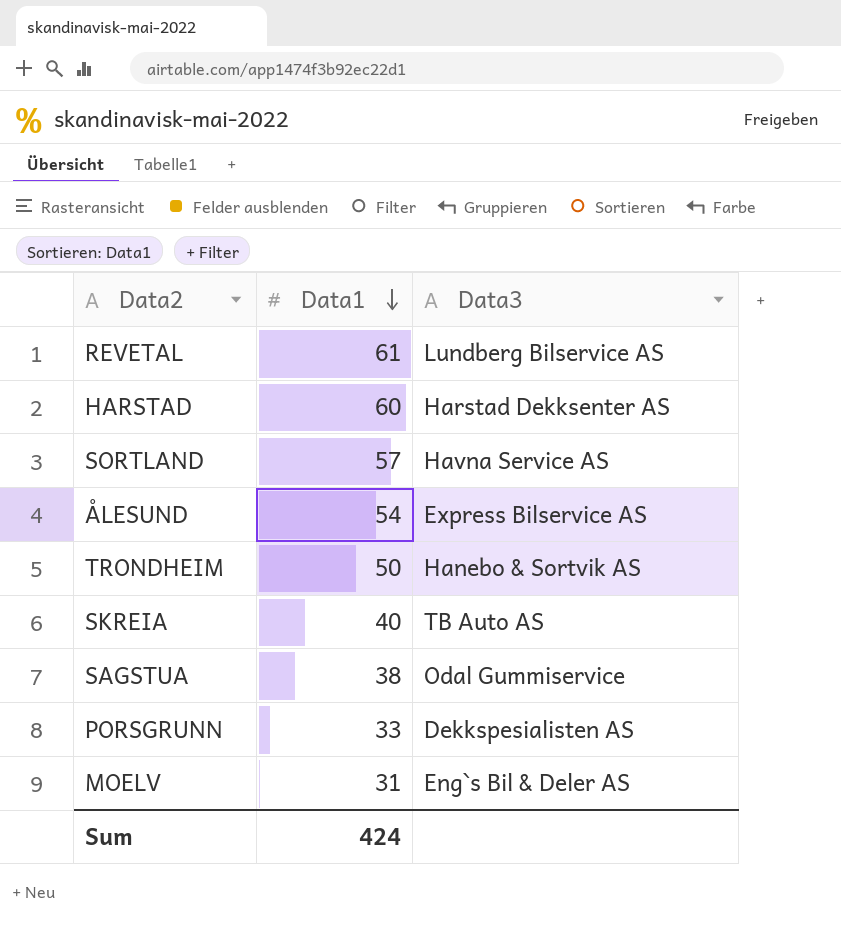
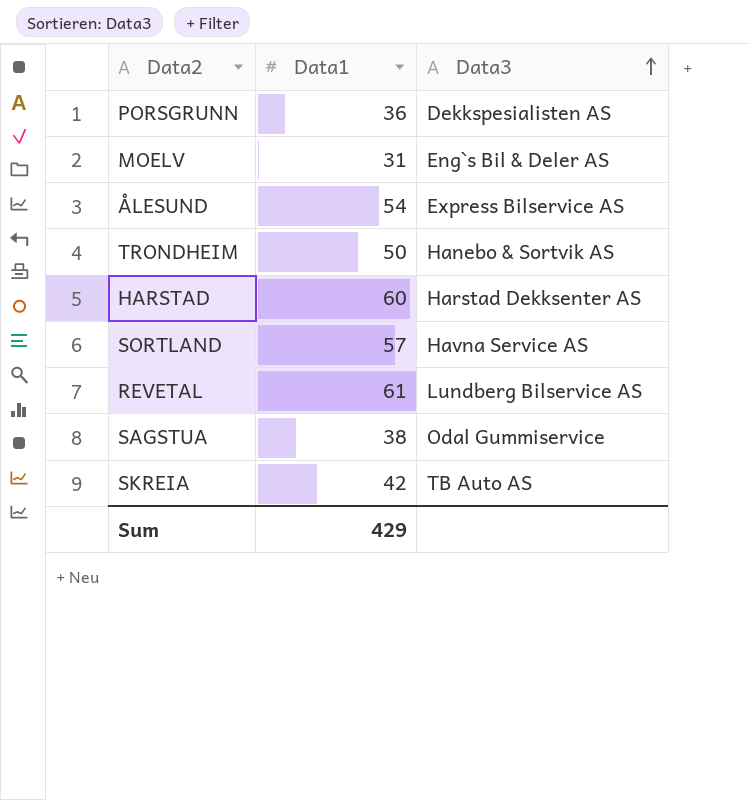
row order: Data1 descending -> Data3 ascending
PORSGRUNN | Data1: 33 -> 36
SKREIA | Data1: 40 -> 42
Sum | Data1: 424 -> 429

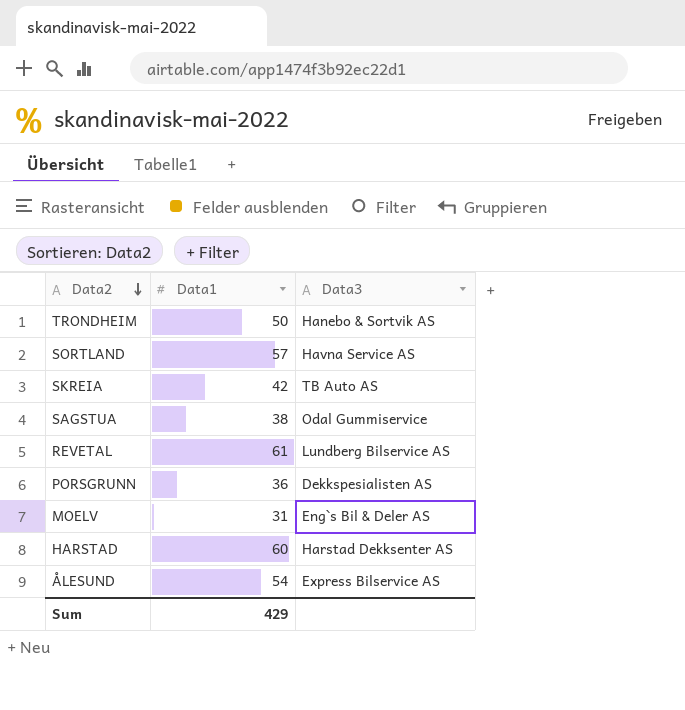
row order: Data3 ascending -> Data2 descending

